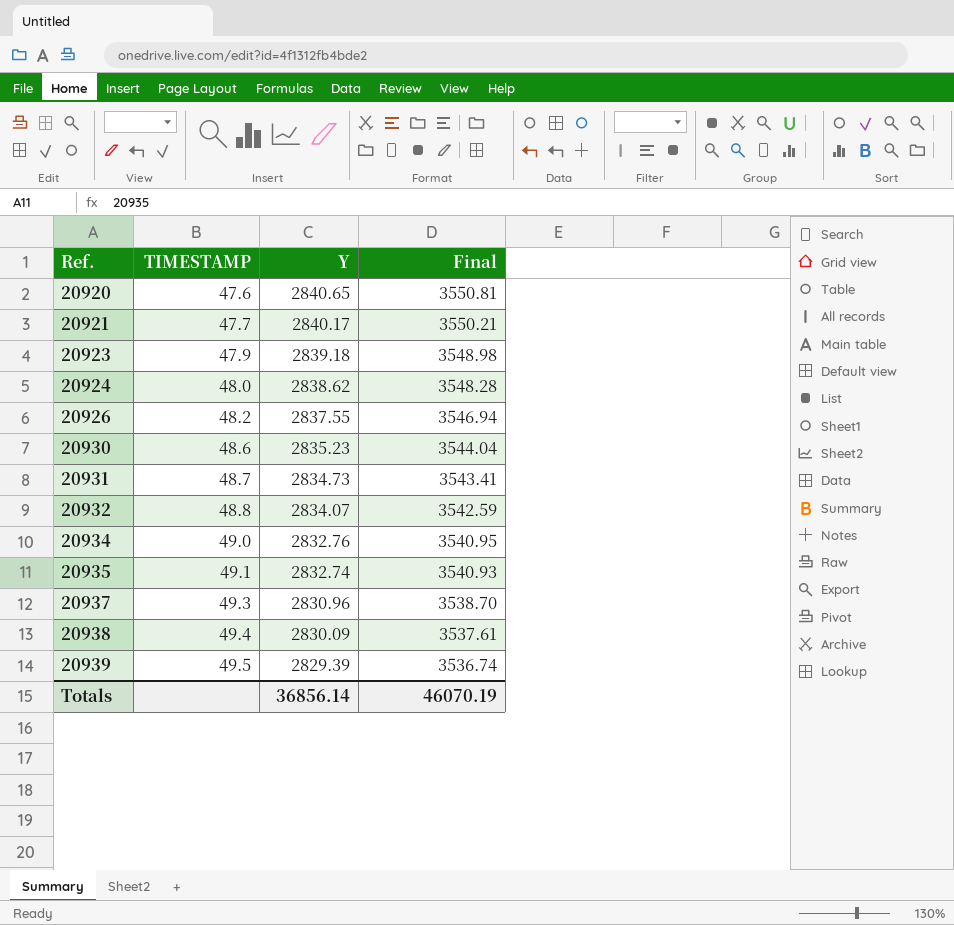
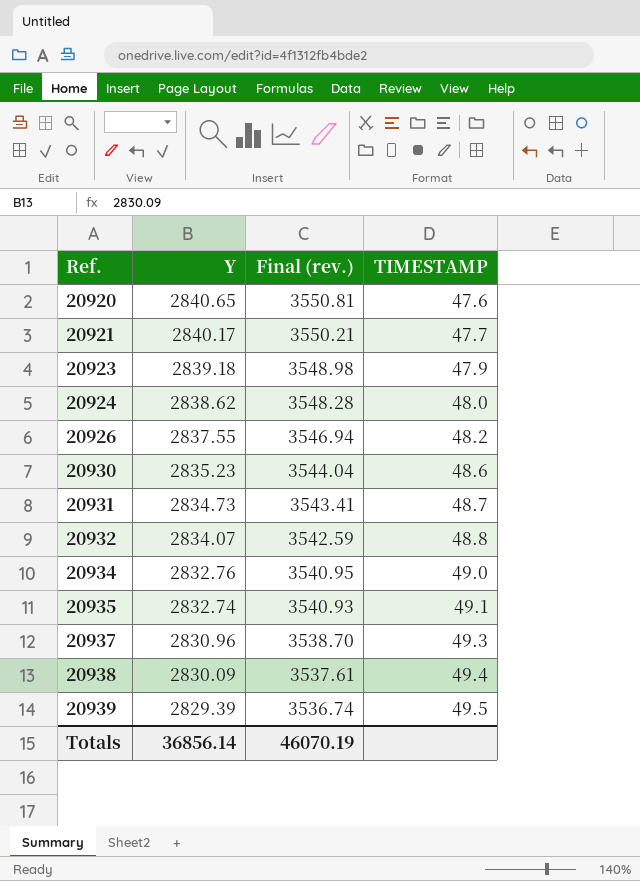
column name: Final -> Final (rev.)
column TIMESTAMP | position: 2 -> 4

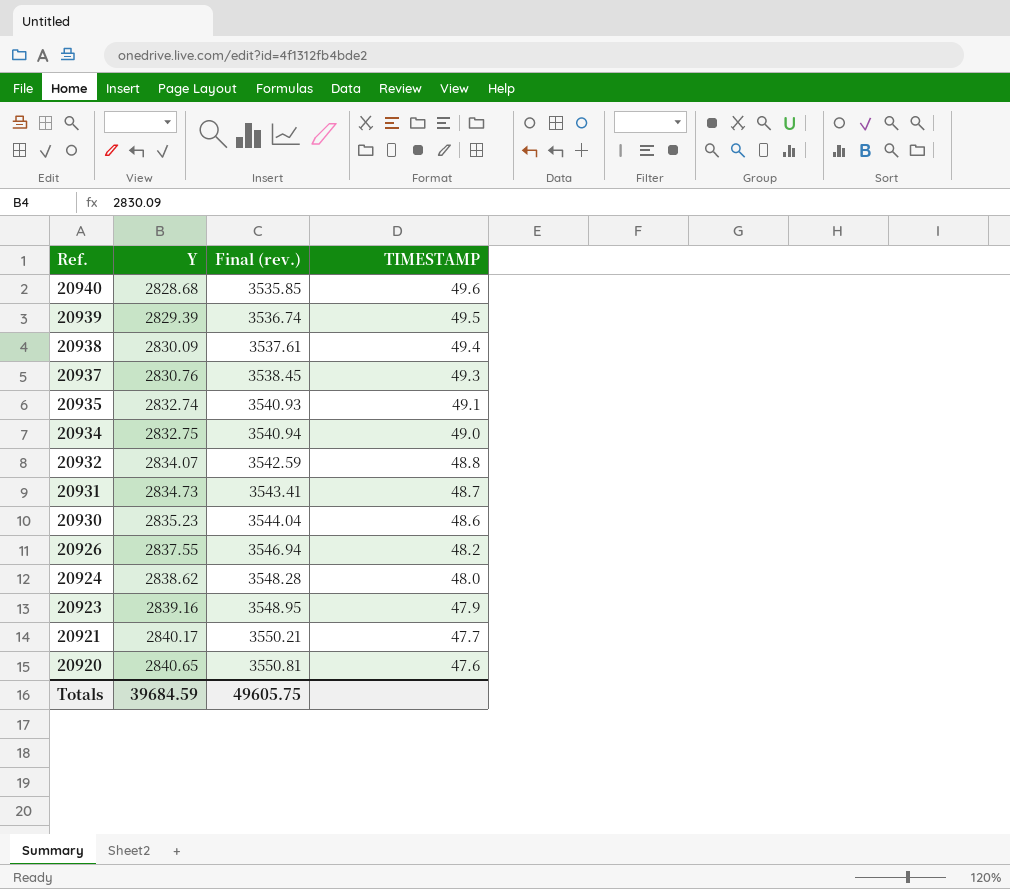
row order: Ref. ascending -> Ref. descending
row 20940: none -> 2828.68 | 3535.85 | 49.6
20937 | Y: 2830.96 -> 2830.76
20937 | Final (rev.): 3538.70 -> 3538.45
20934 | Y: 2832.76 -> 2832.75
20934 | Final (rev.): 3540.95 -> 3540.94
20923 | Y: 2839.18 -> 2839.16
20923 | Final (rev.): 3548.98 -> 3548.95
Totals | Y: 36856.14 -> 39684.59
Totals | Final (rev.): 46070.19 -> 49605.75

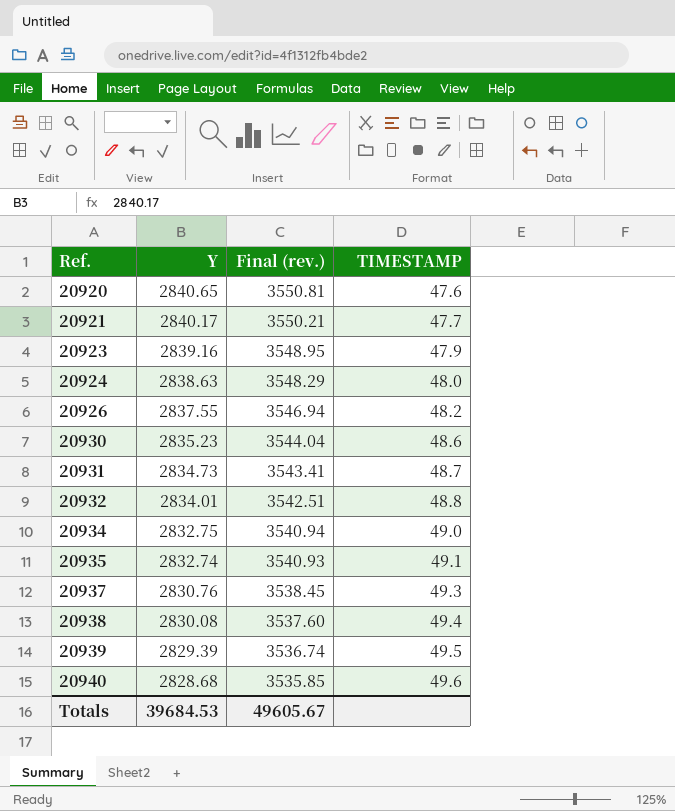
row order: Ref. descending -> Ref. ascending
20924 | Y: 2838.62 -> 2838.63
20924 | Final (rev.): 3548.28 -> 3548.29
20932 | Y: 2834.07 -> 2834.01
20932 | Final (rev.): 3542.59 -> 3542.51
20938 | Y: 2830.09 -> 2830.08
20938 | Final (rev.): 3537.61 -> 3537.60
Totals | Y: 39684.59 -> 39684.53
Totals | Final (rev.): 49605.75 -> 49605.67

